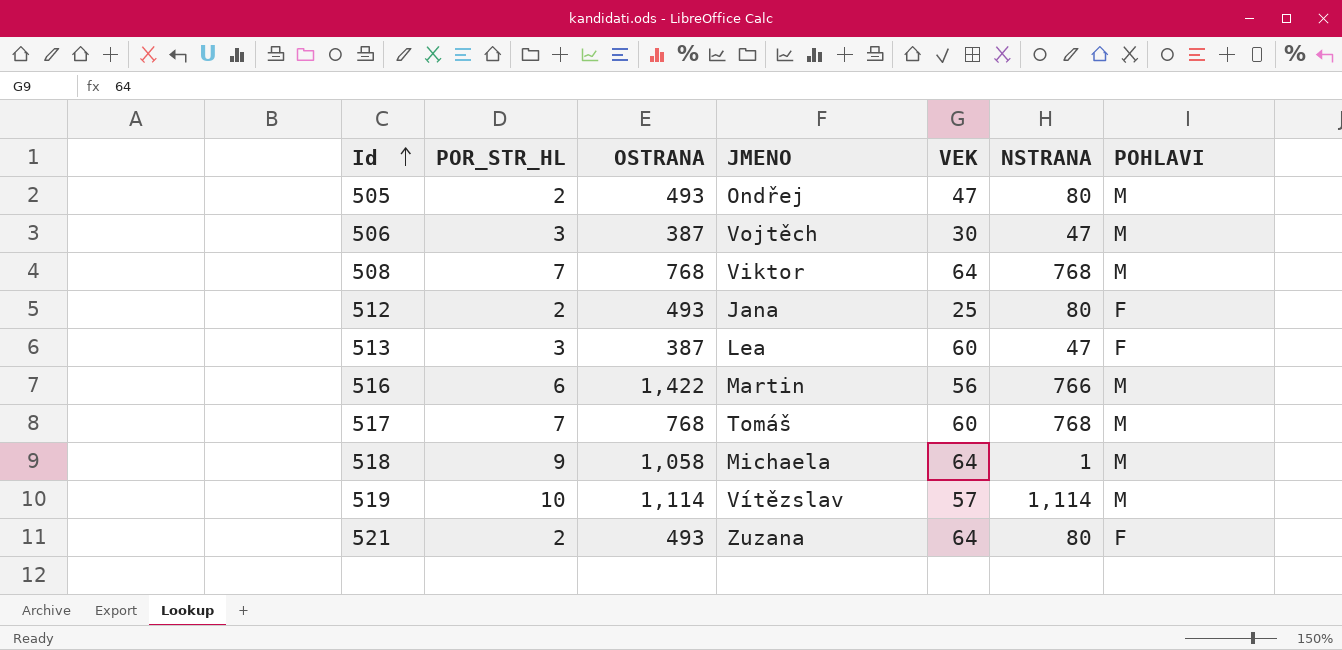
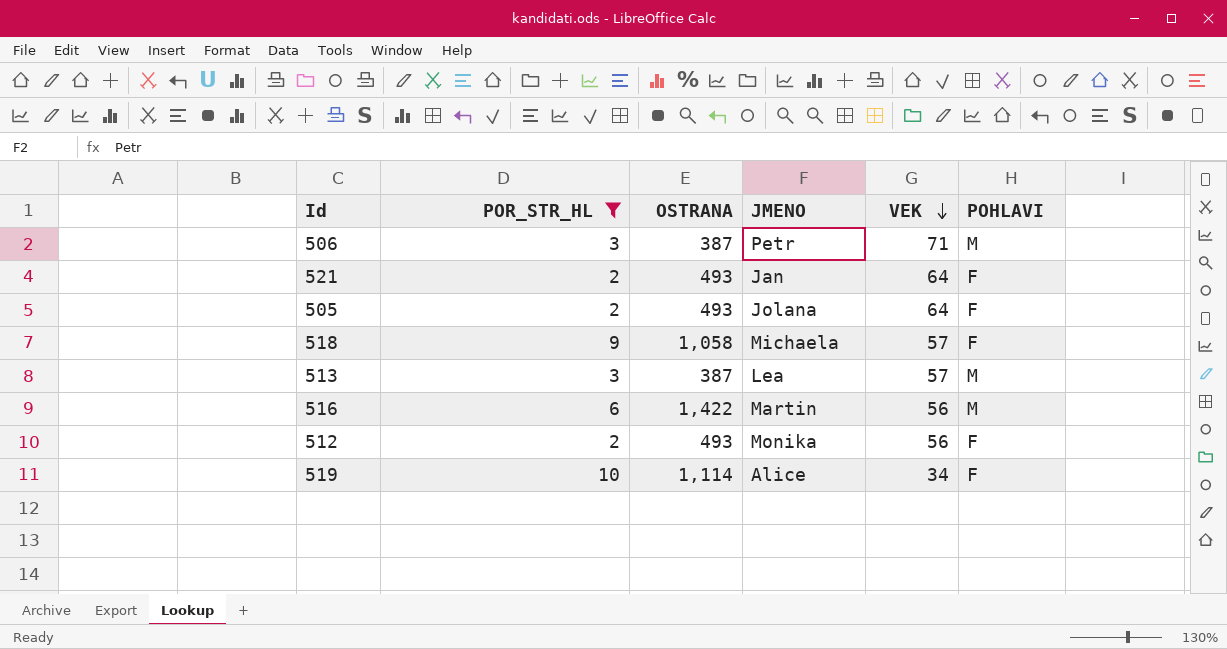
filter: none -> POR_STR_HL != 7
row order: Id ascending -> VEK descending
column NSTRANA | position: 6 -> none
506 | JMENO: Vojtěch -> Petr
506 | VEK: 30 -> 71
521 | JMENO: Zuzana -> Jan
505 | JMENO: Ondřej -> Jolana
505 | VEK: 47 -> 64
505 | POHLAVI: M -> F
518 | VEK: 64 -> 57
518 | POHLAVI: M -> F
513 | VEK: 60 -> 57
513 | POHLAVI: F -> M
512 | JMENO: Jana -> Monika
512 | VEK: 25 -> 56
519 | JMENO: Vítězslav -> Alice
519 | VEK: 57 -> 34
519 | POHLAVI: M -> F

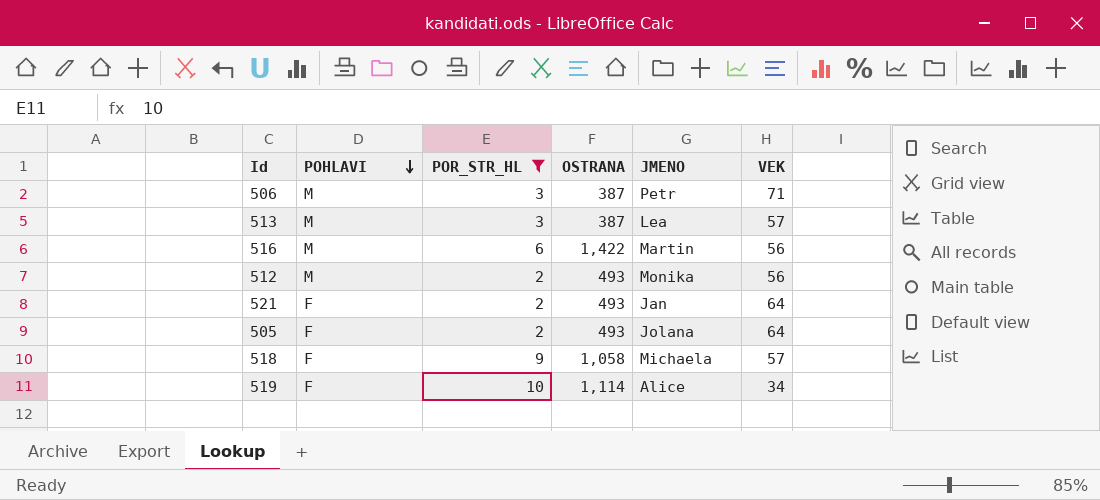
row order: VEK descending -> POHLAVI descending
column POHLAVI | position: 6 -> 2
512 | POHLAVI: F -> M

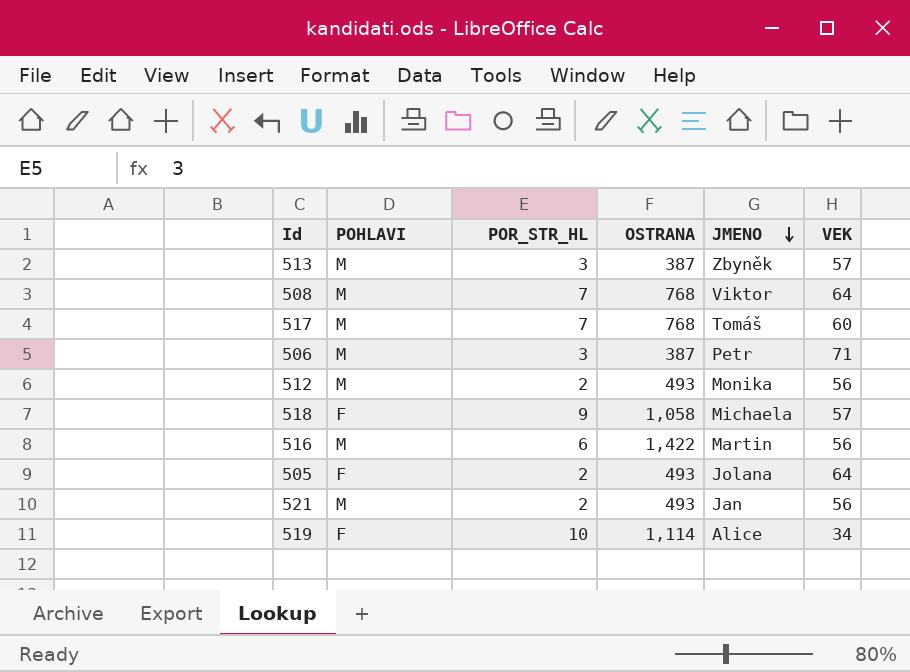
filter: POR_STR_HL != 7 -> none
row order: POHLAVI descending -> JMENO descending
513 | JMENO: Lea -> Zbyněk
521 | POHLAVI: F -> M
521 | VEK: 64 -> 56

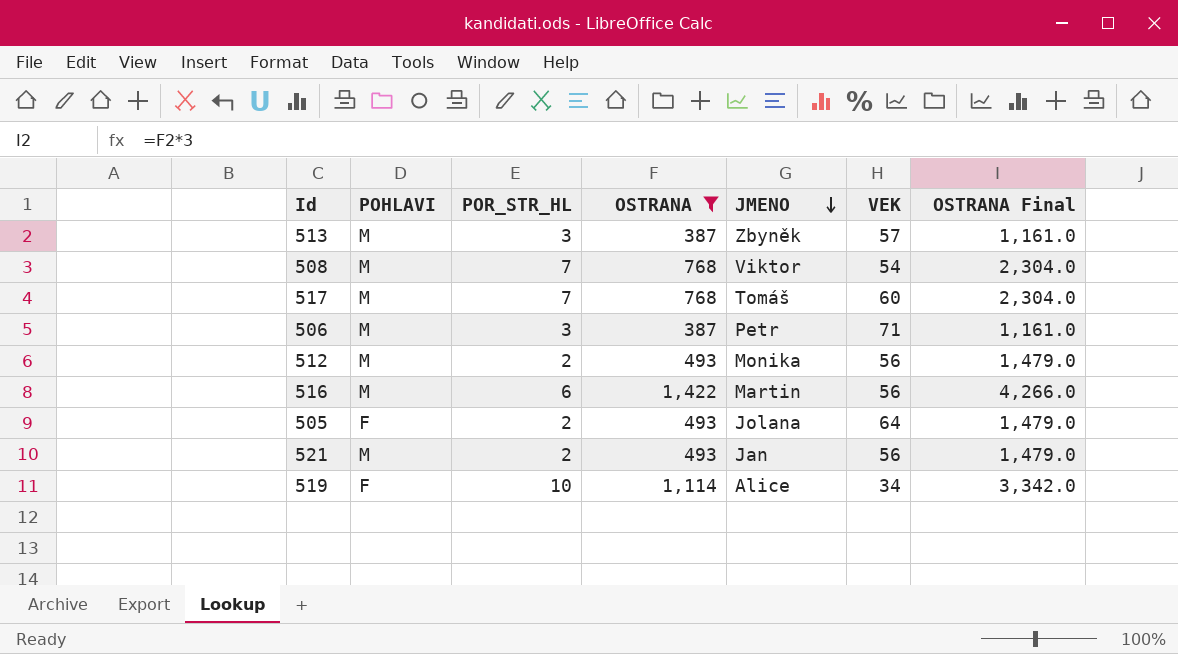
filter: none -> OSTRANA != 1,058
column OSTRANA Final | formula: none -> [OSTRANA] * 3
508 | VEK: 64 -> 54

